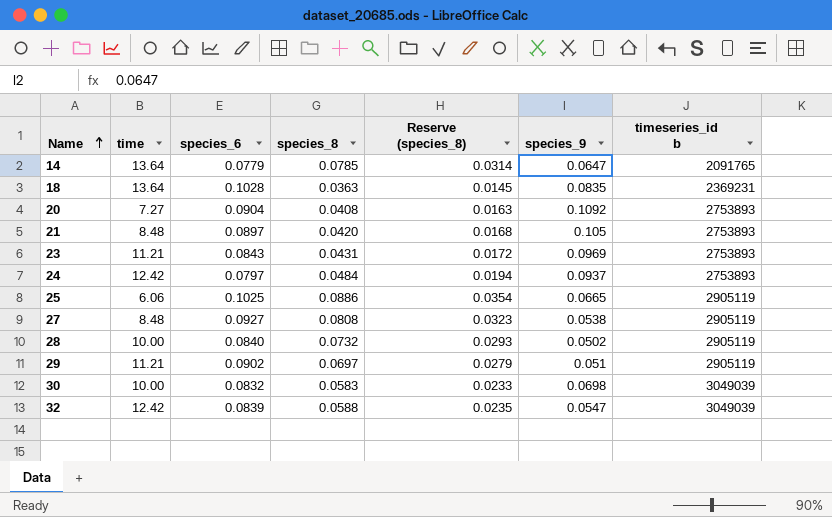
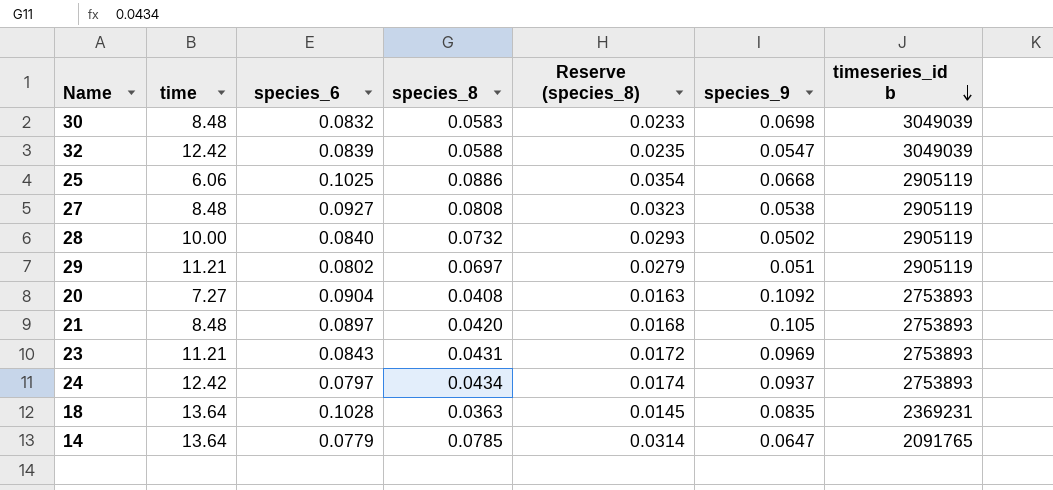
row order: Name ascending -> timeseries_id b descending
30 | time: 10.00 -> 8.48
25 | species_9: 0.0665 -> 0.0668
29 | species_6: 0.0902 -> 0.0802
24 | species_8: 0.0484 -> 0.0434
24 | Reserve (species_8): 0.0194 -> 0.0174

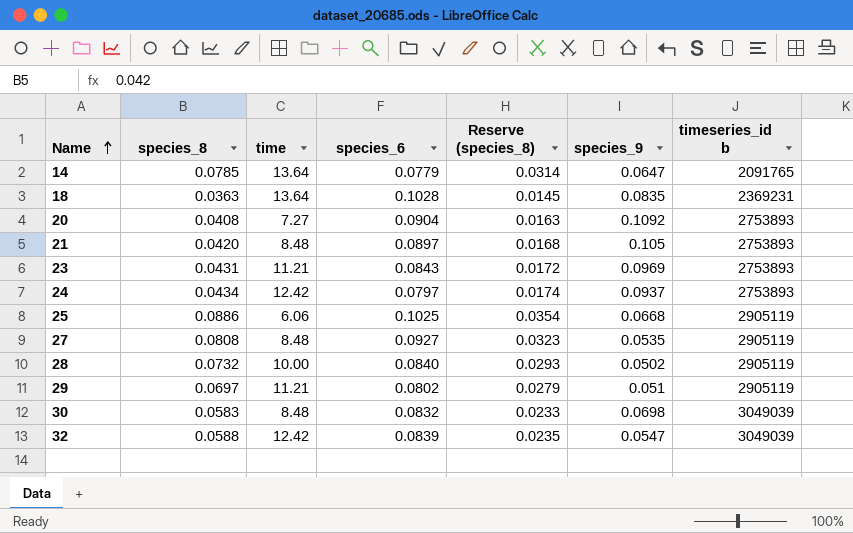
row order: timeseries_id b descending -> Name ascending
column species_8 | position: 4 -> 2
27 | species_9: 0.0538 -> 0.0535

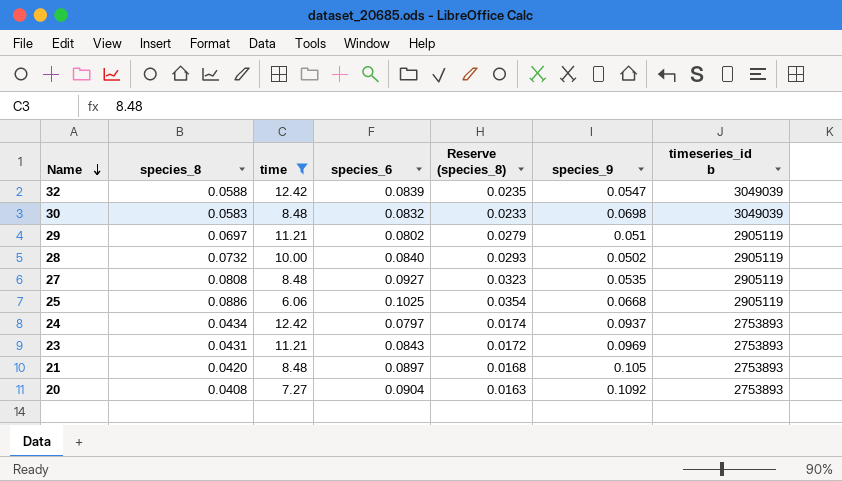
filter: none -> time != 13.64
row order: Name ascending -> Name descending

